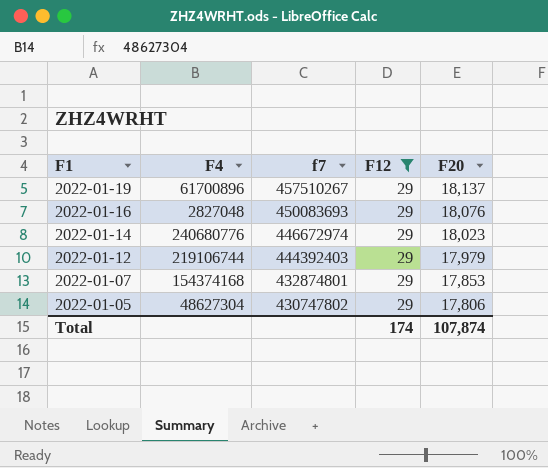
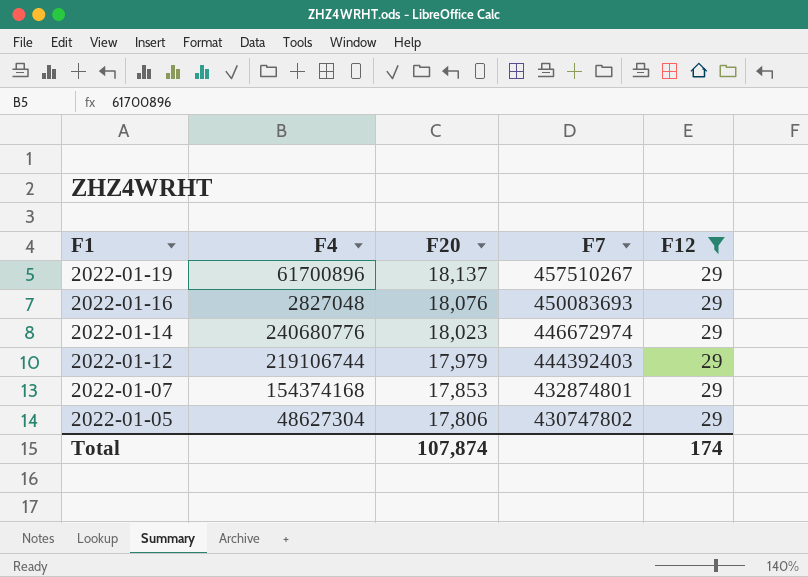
column F20 | position: 5 -> 3
column name: f7 -> F7

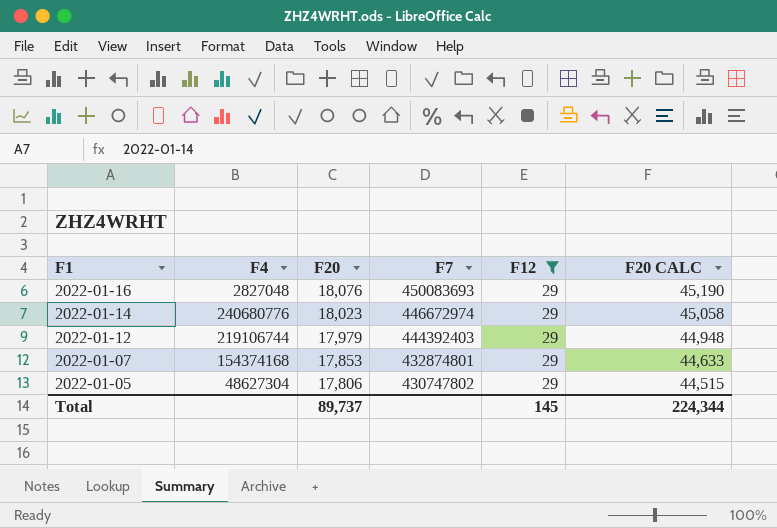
column F20 CALC | formula: none -> [F20] * 2.5
row 2022-01-19: 61700896 | 18,137 | 457510267 | 29 -> none
Total | F20: 107,874 -> 89,737
Total | F12: 174 -> 145

